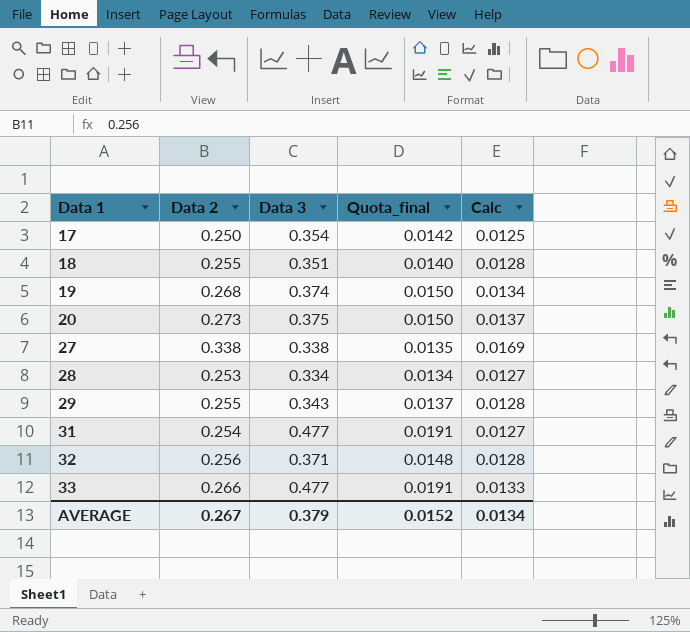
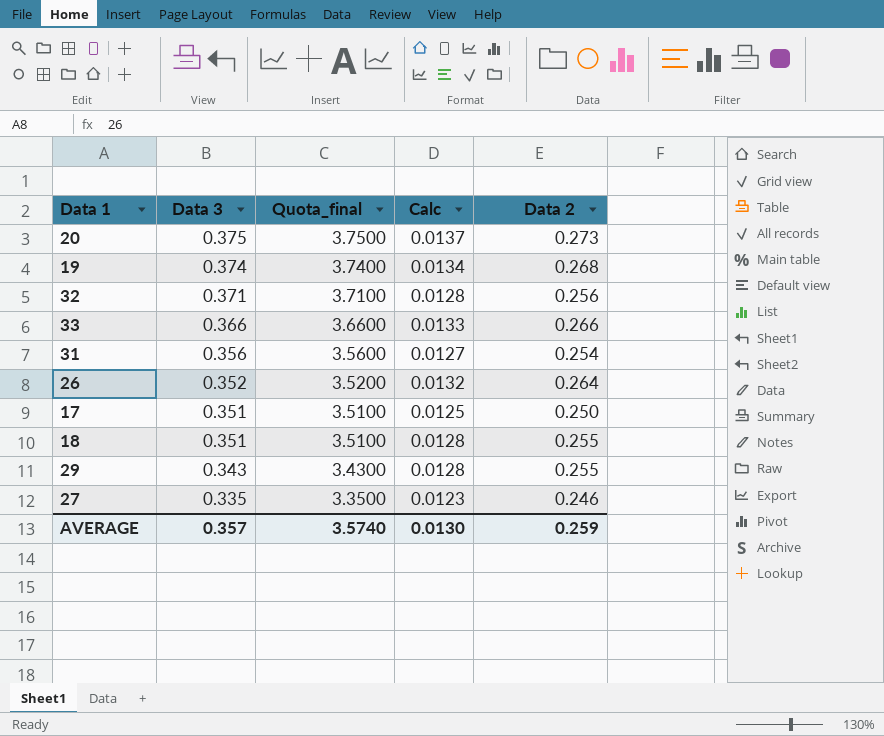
row order: Data 1 ascending -> Data 3 descending
column Quota_final | formula: [Data 3] * 0.04 -> [Data 3] * 10
column Data 2 | position: 2 -> 5
row 28: 0.253 | 0.334 | 0.0134 | 0.0127 -> none
33 | Data 3: 0.477 -> 0.366
31 | Data 3: 0.477 -> 0.356
row 26: none -> 0.352 | 3.5200 | 0.0132 | 0.264
17 | Data 3: 0.354 -> 0.351
27 | Data 3: 0.338 -> 0.335
27 | Calc: 0.0169 -> 0.0123
27 | Data 2: 0.338 -> 0.246
AVERAGE | Data 3: 0.379 -> 0.357
AVERAGE | Quota_final: 0.0152 -> 3.5740
AVERAGE | Calc: 0.0134 -> 0.0130
AVERAGE | Data 2: 0.267 -> 0.259

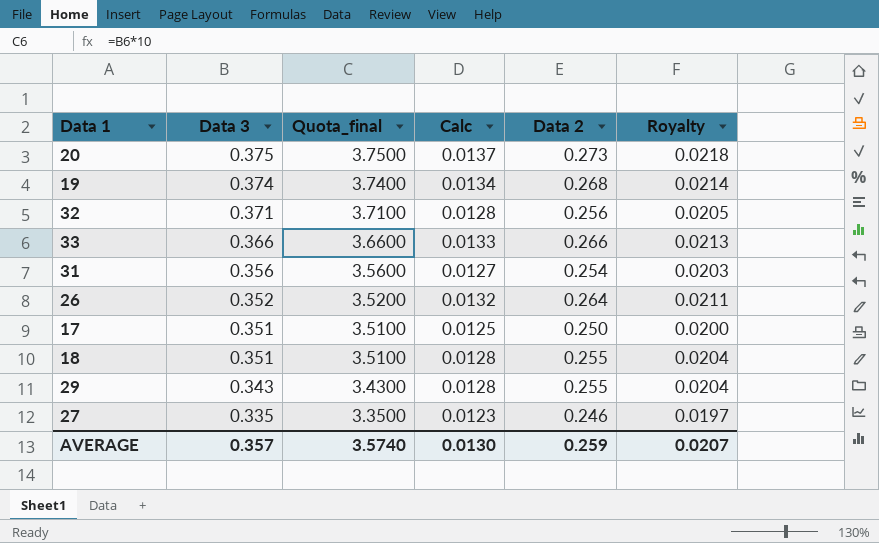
column Royalty | formula: none -> [Data 2] * 0.08

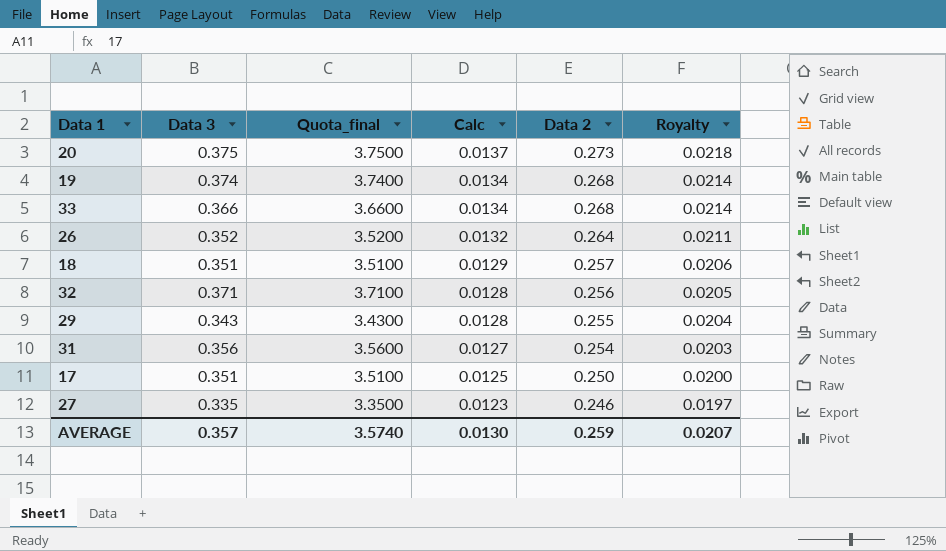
row order: Data 3 descending -> Calc descending
33 | Calc: 0.0133 -> 0.0134
33 | Data 2: 0.266 -> 0.268
33 | Royalty: 0.0213 -> 0.0214
18 | Calc: 0.0128 -> 0.0129
18 | Data 2: 0.255 -> 0.257
18 | Royalty: 0.0204 -> 0.0206

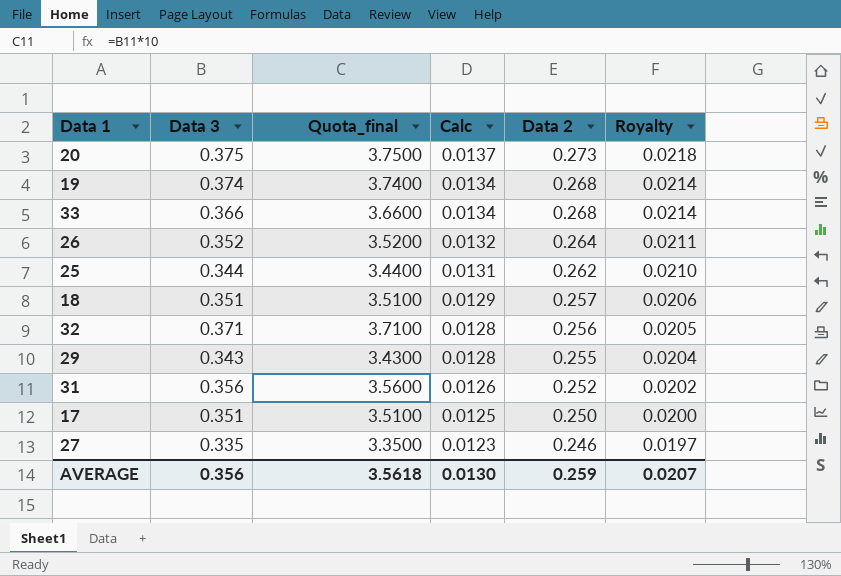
row 25: none -> 0.344 | 3.4400 | 0.0131 | 0.262 | 0.0210
31 | Calc: 0.0127 -> 0.0126
31 | Data 2: 0.254 -> 0.252
31 | Royalty: 0.0203 -> 0.0202
AVERAGE | Data 3: 0.357 -> 0.356
AVERAGE | Quota_final: 3.5740 -> 3.5618

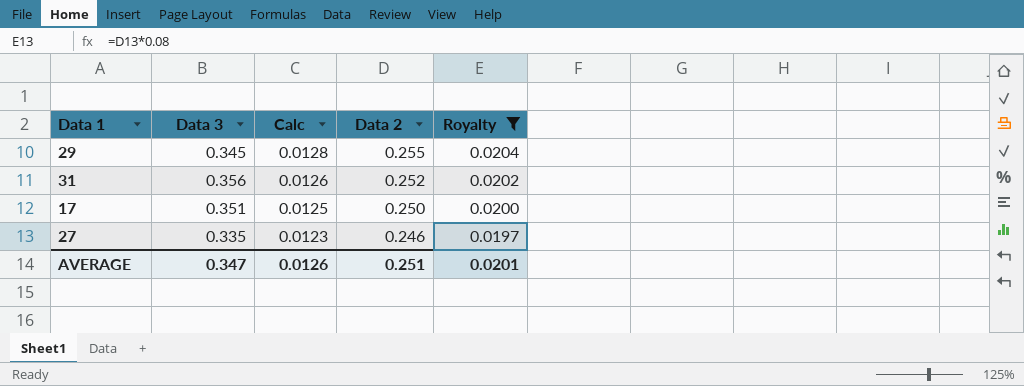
filter: none -> Royalty <= 0.0204
column Quota_final | formula: [Data 3] * 10 -> none
29 | Data 3: 0.343 -> 0.345
AVERAGE | Data 3: 0.356 -> 0.347
AVERAGE | Calc: 0.0130 -> 0.0126
AVERAGE | Data 2: 0.259 -> 0.251
AVERAGE | Royalty: 0.0207 -> 0.0201

